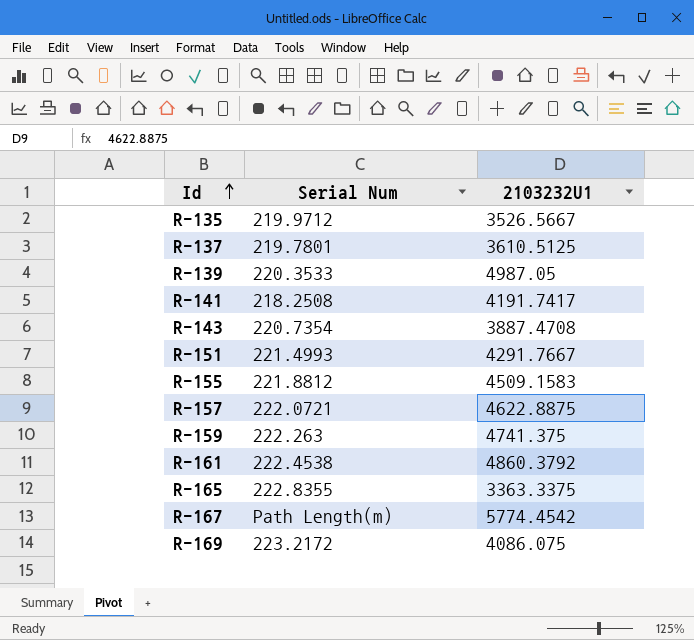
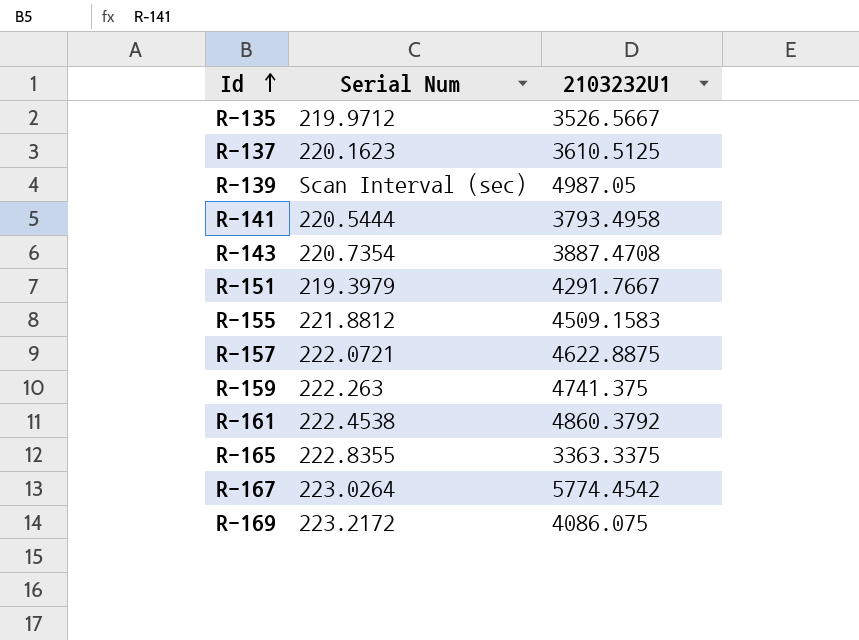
R-137 | Serial Num: 219.7801 -> 220.1623
R-139 | Serial Num: 220.3533 -> Scan Interval (sec)
R-141 | Serial Num: 218.2508 -> 220.5444
R-141 | 2103232U1: 4191.7417 -> 3793.4958
R-151 | Serial Num: 221.4993 -> 219.3979
R-167 | Serial Num: Path Length(m) -> 223.0264

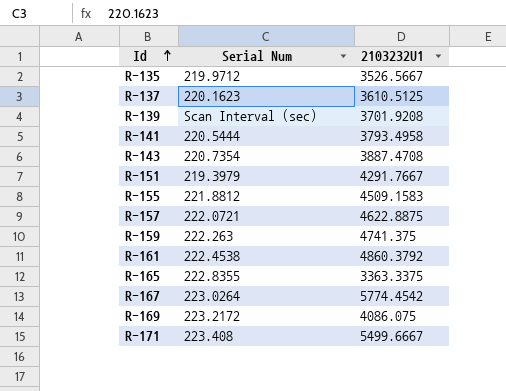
R-139 | 2103232U1: 4987.05 -> 3701.9208
row R-171: none -> 223.408 | 5499.6667

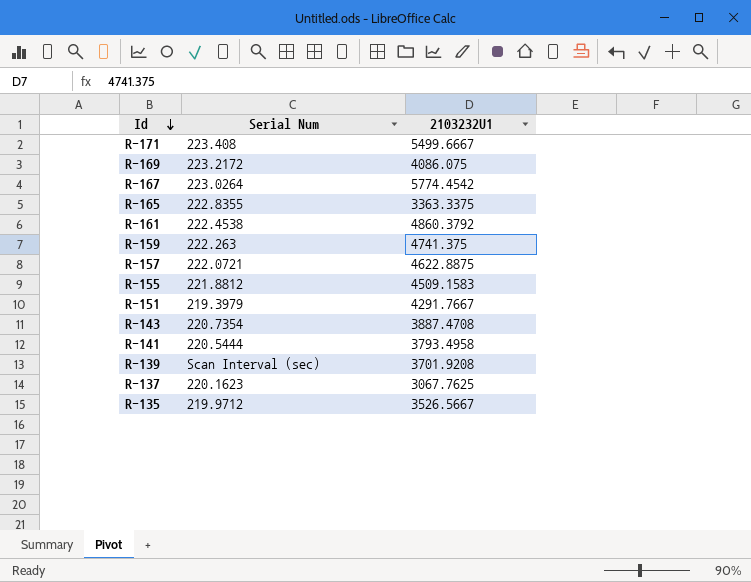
row order: Id ascending -> Id descending
R-137 | 2103232U1: 3610.5125 -> 3067.7625

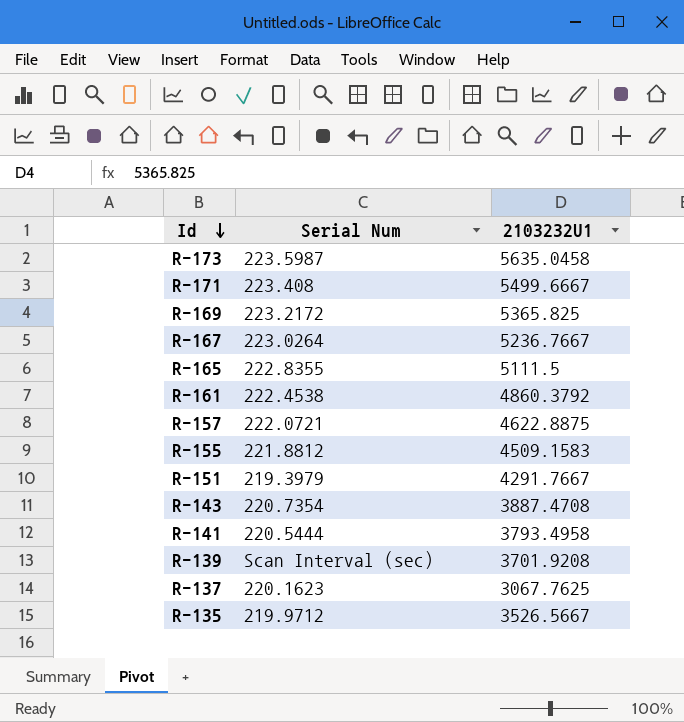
row R-159: 222.263 | 4741.375 -> none
row R-173: none -> 223.5987 | 5635.0458
R-169 | 2103232U1: 4086.075 -> 5365.825
R-167 | 2103232U1: 5774.4542 -> 5236.7667
R-165 | 2103232U1: 3363.3375 -> 5111.5

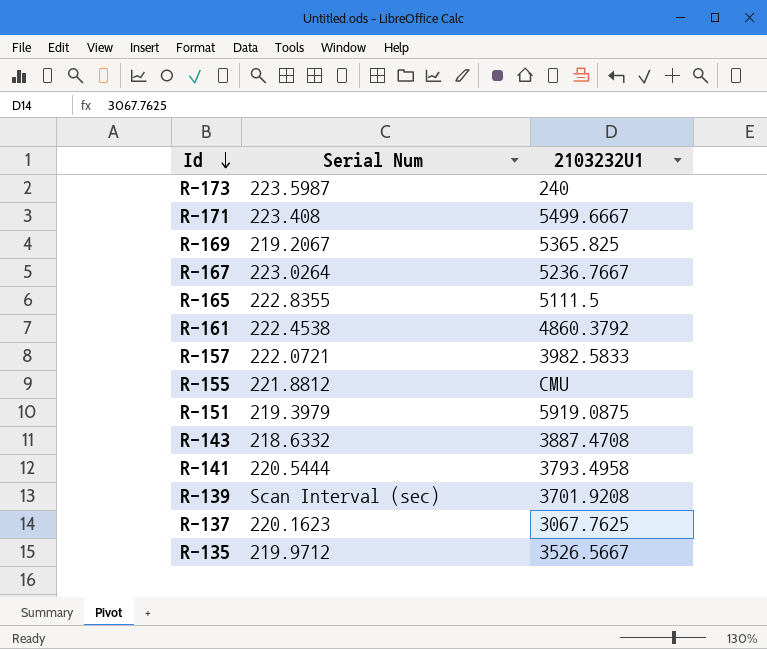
R-173 | 2103232U1: 5635.0458 -> 240
R-169 | Serial Num: 223.2172 -> 219.2067
R-157 | 2103232U1: 4622.8875 -> 3982.5833
R-155 | 2103232U1: 4509.1583 -> CMU
R-151 | 2103232U1: 4291.7667 -> 5919.0875
R-143 | Serial Num: 220.7354 -> 218.6332

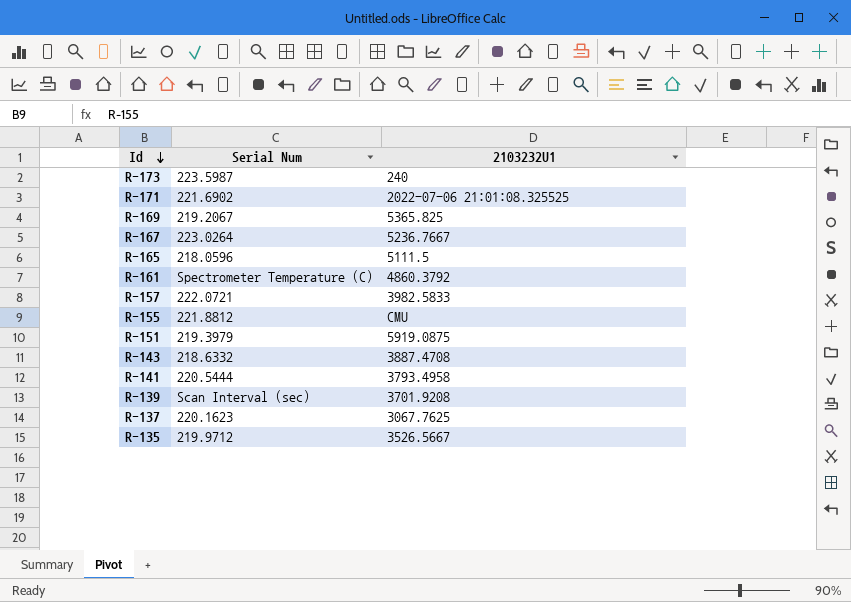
R-171 | Serial Num: 223.408 -> 221.6902
R-171 | 2103232U1: 5499.6667 -> 2022-07-06 21:01:08.325525
R-165 | Serial Num: 222.8355 -> 218.0596
R-161 | Serial Num: 222.4538 -> Spectrometer Temperature (C)

